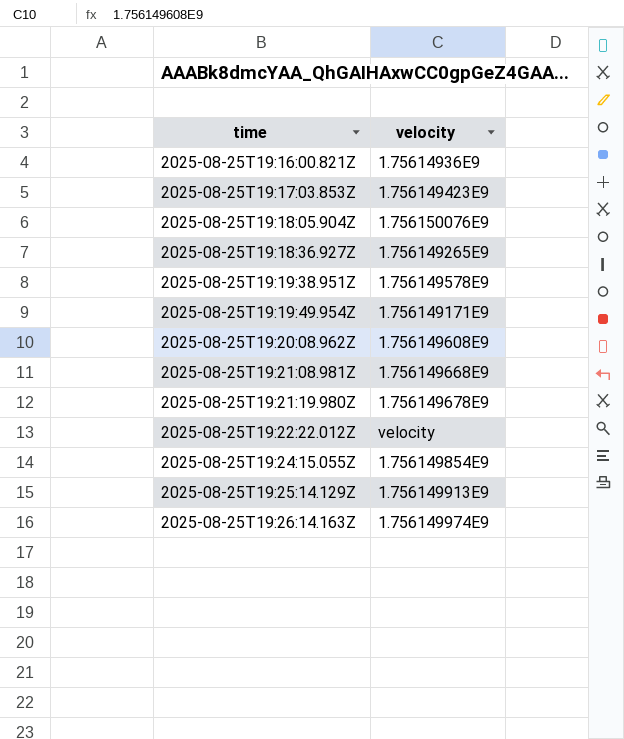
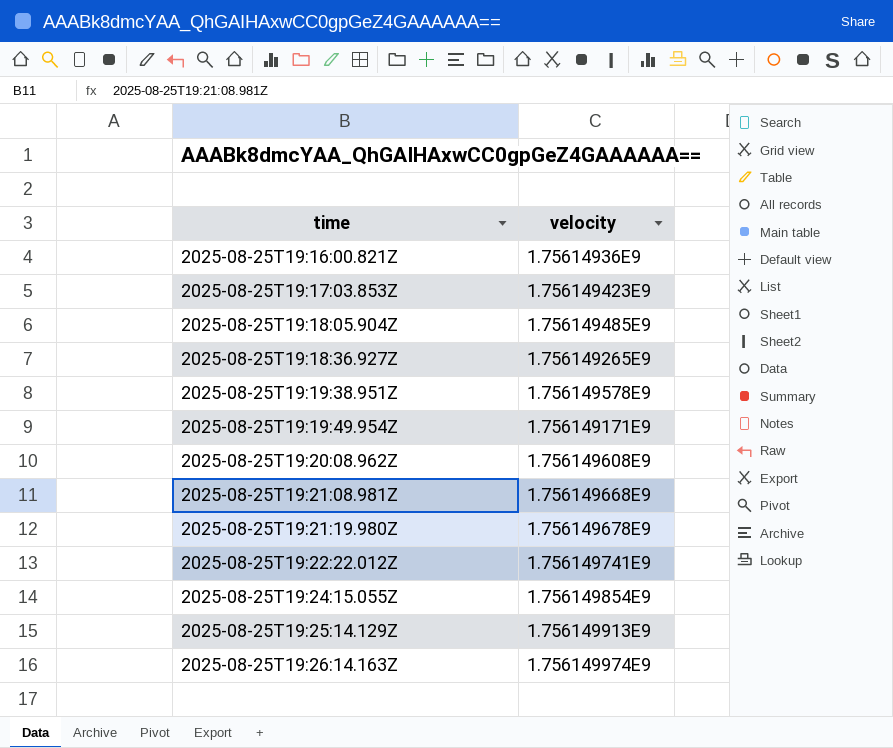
2025-08-25T19:18:05.904Z | velocity: 1.756150076E9 -> 1.756149485E9
2025-08-25T19:22:22.012Z | velocity: velocity -> 1.756149741E9

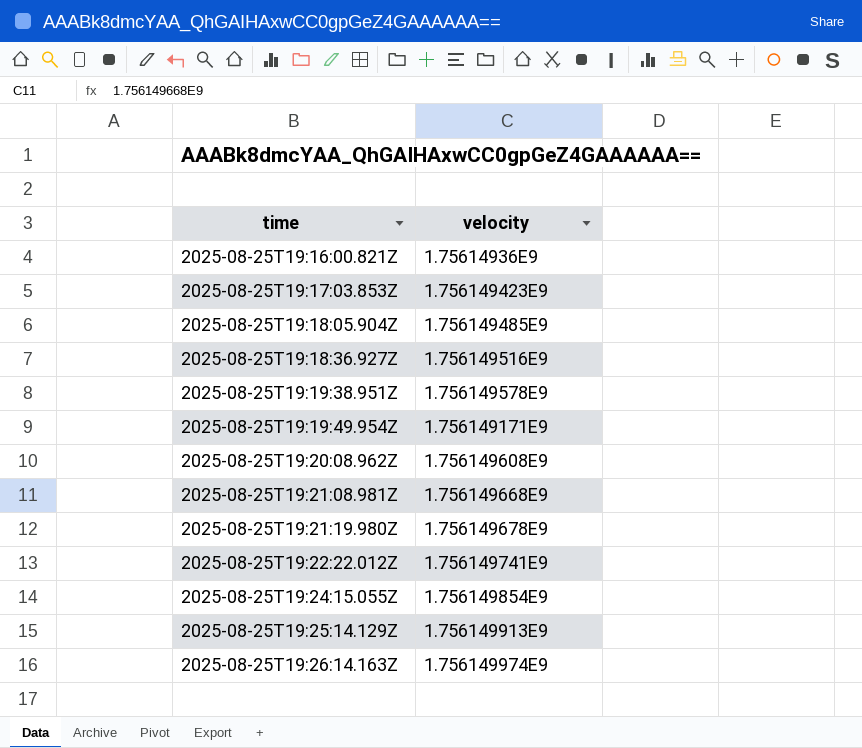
2025-08-25T19:18:36.927Z | velocity: 1.756149265E9 -> 1.756149516E9

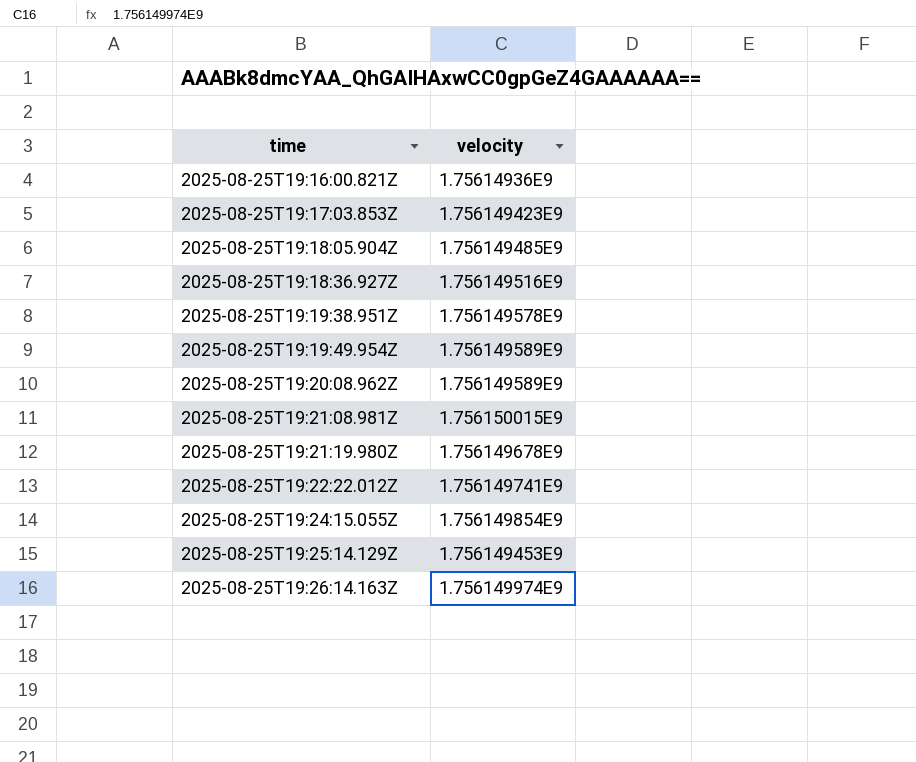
2025-08-25T19:19:49.954Z | velocity: 1.756149171E9 -> 1.756149589E9
2025-08-25T19:20:08.962Z | velocity: 1.756149608E9 -> 1.756149589E9
2025-08-25T19:21:08.981Z | velocity: 1.756149668E9 -> 1.756150015E9
2025-08-25T19:25:14.129Z | velocity: 1.756149913E9 -> 1.756149453E9

